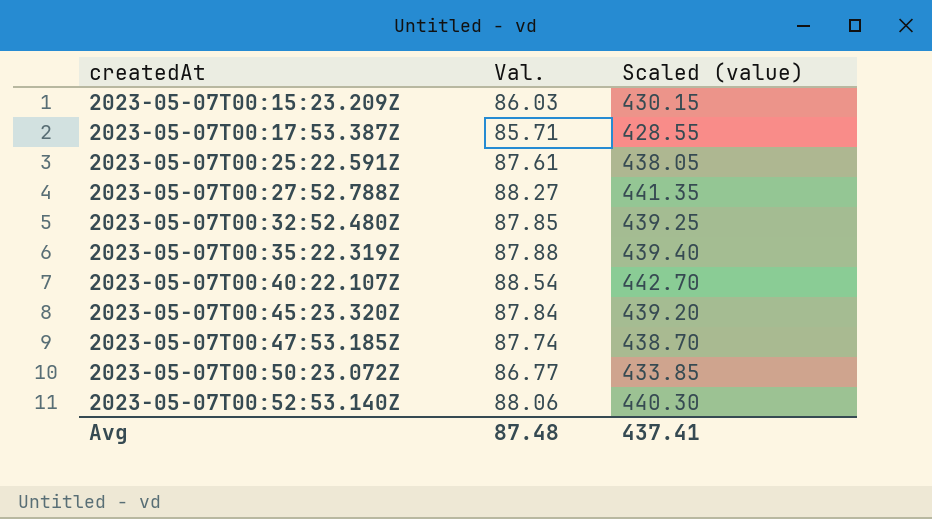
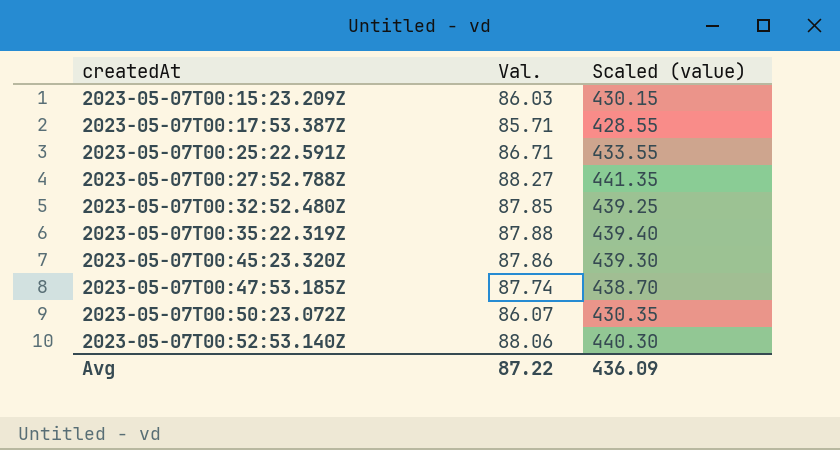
row 2023-05-07T00:40:22.107Z: 88.54 | 442.70 -> none
2023-05-07T00:25:22.591Z | Val.: 87.61 -> 86.71
2023-05-07T00:25:22.591Z | Scaled (value): 438.05 -> 433.55
2023-05-07T00:45:23.320Z | Val.: 87.84 -> 87.86
2023-05-07T00:45:23.320Z | Scaled (value): 439.20 -> 439.30
2023-05-07T00:50:23.072Z | Val.: 86.77 -> 86.07
2023-05-07T00:50:23.072Z | Scaled (value): 433.85 -> 430.35
Avg | Val.: 87.48 -> 87.22
Avg | Scaled (value): 437.41 -> 436.09

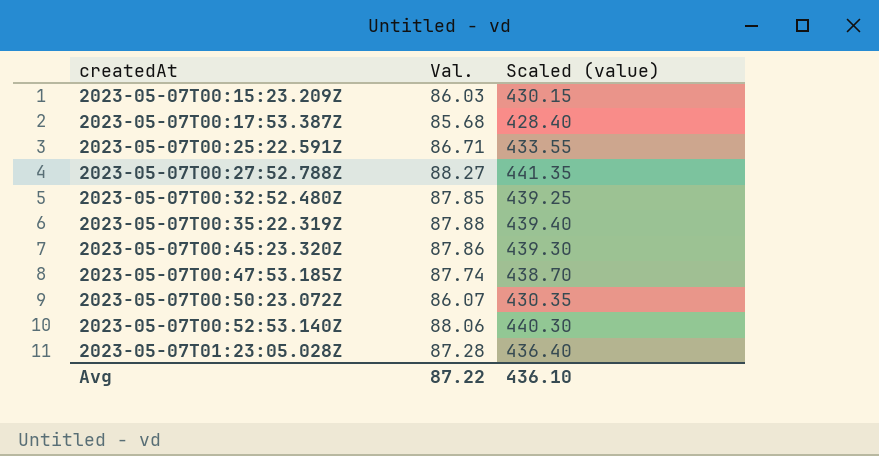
2023-05-07T00:17:53.387Z | Val.: 85.71 -> 85.68
2023-05-07T00:17:53.387Z | Scaled (value): 428.55 -> 428.40
row 2023-05-07T01:23:05.028Z: none -> 87.28 | 436.40
Avg | Scaled (value): 436.09 -> 436.10

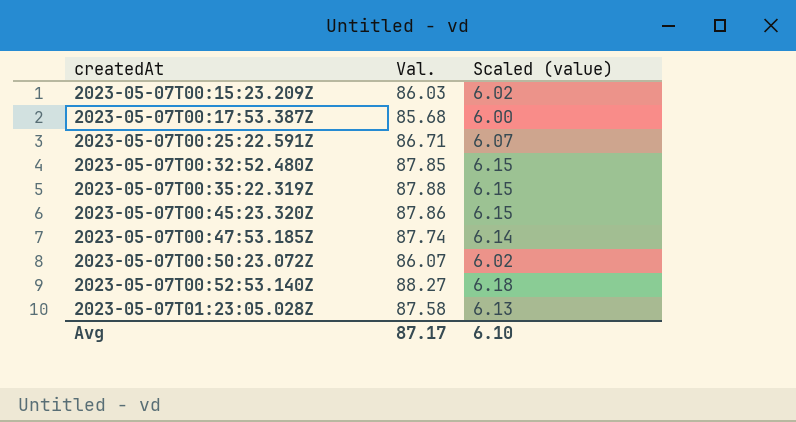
column Scaled (value) | formula: [Val.] * 5 -> [Val.] * 0.07
row 2023-05-07T00:27:52.788Z: 88.27 | 441.35 -> none
2023-05-07T00:52:53.140Z | Val.: 88.06 -> 88.27
2023-05-07T01:23:05.028Z | Val.: 87.28 -> 87.58
Avg | Val.: 87.22 -> 87.17
Avg | Scaled (value): 436.10 -> 6.10

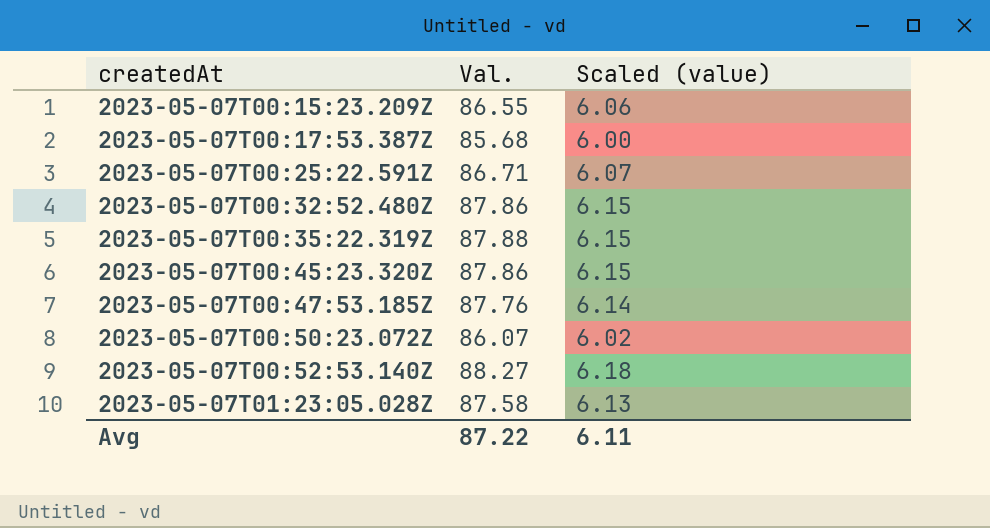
2023-05-07T00:15:23.209Z | Val.: 86.03 -> 86.55
2023-05-07T00:15:23.209Z | Scaled (value): 6.02 -> 6.06
2023-05-07T00:32:52.480Z | Val.: 87.85 -> 87.86
2023-05-07T00:47:53.185Z | Val.: 87.74 -> 87.76
Avg | Val.: 87.17 -> 87.22
Avg | Scaled (value): 6.10 -> 6.11

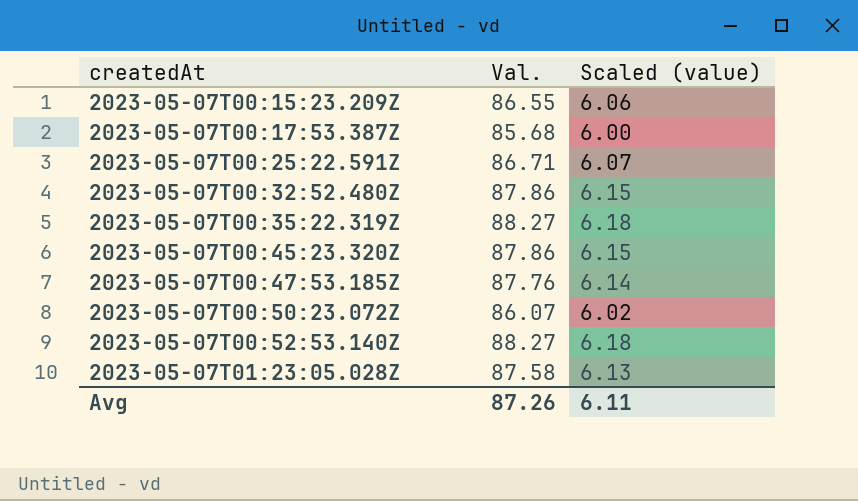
2023-05-07T00:35:22.319Z | Val.: 87.88 -> 88.27
2023-05-07T00:35:22.319Z | Scaled (value): 6.15 -> 6.18
Avg | Val.: 87.22 -> 87.26

